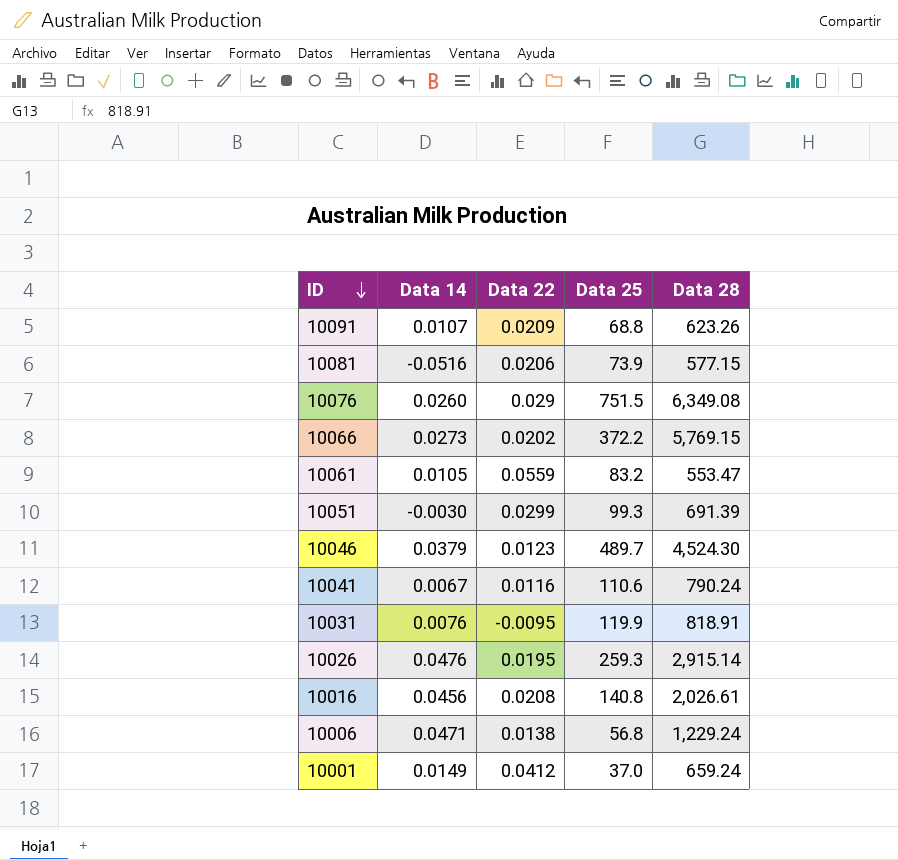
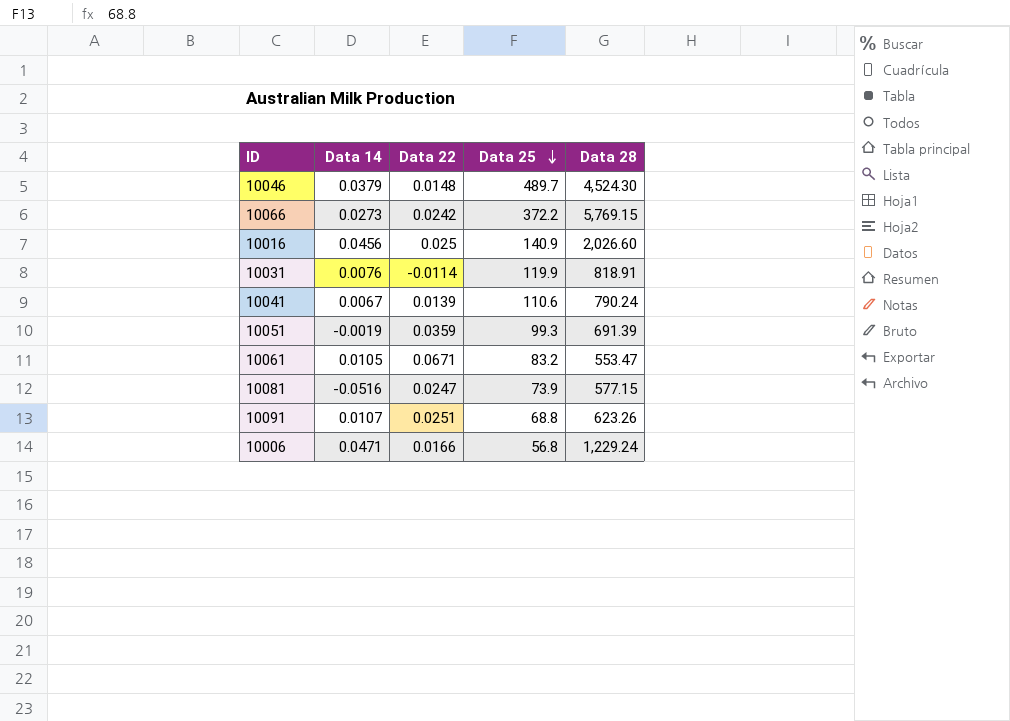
row order: ID descending -> Data 25 descending
row 10076: 0.0260 | 0.029 | 751.5 | 6,349.08 -> none
row 10026: 0.0476 | 0.0195 | 259.3 | 2,915.14 -> none
row 10001: 0.0149 | 0.0412 | 37.0 | 659.24 -> none
10046 | Data 22: 0.0123 -> 0.0148
10066 | Data 22: 0.0202 -> 0.0242
10016 | Data 22: 0.0208 -> 0.025
10016 | Data 25: 140.8 -> 140.9
10016 | Data 28: 2,026.61 -> 2,026.60
10031 | Data 22: -0.0095 -> -0.0114
10041 | Data 22: 0.0116 -> 0.0139
10051 | Data 14: -0.0030 -> -0.0019
10051 | Data 22: 0.0299 -> 0.0359
10061 | Data 22: 0.0559 -> 0.0671
10081 | Data 22: 0.0206 -> 0.0247
10091 | Data 22: 0.0209 -> 0.0251
10006 | Data 22: 0.0138 -> 0.0166

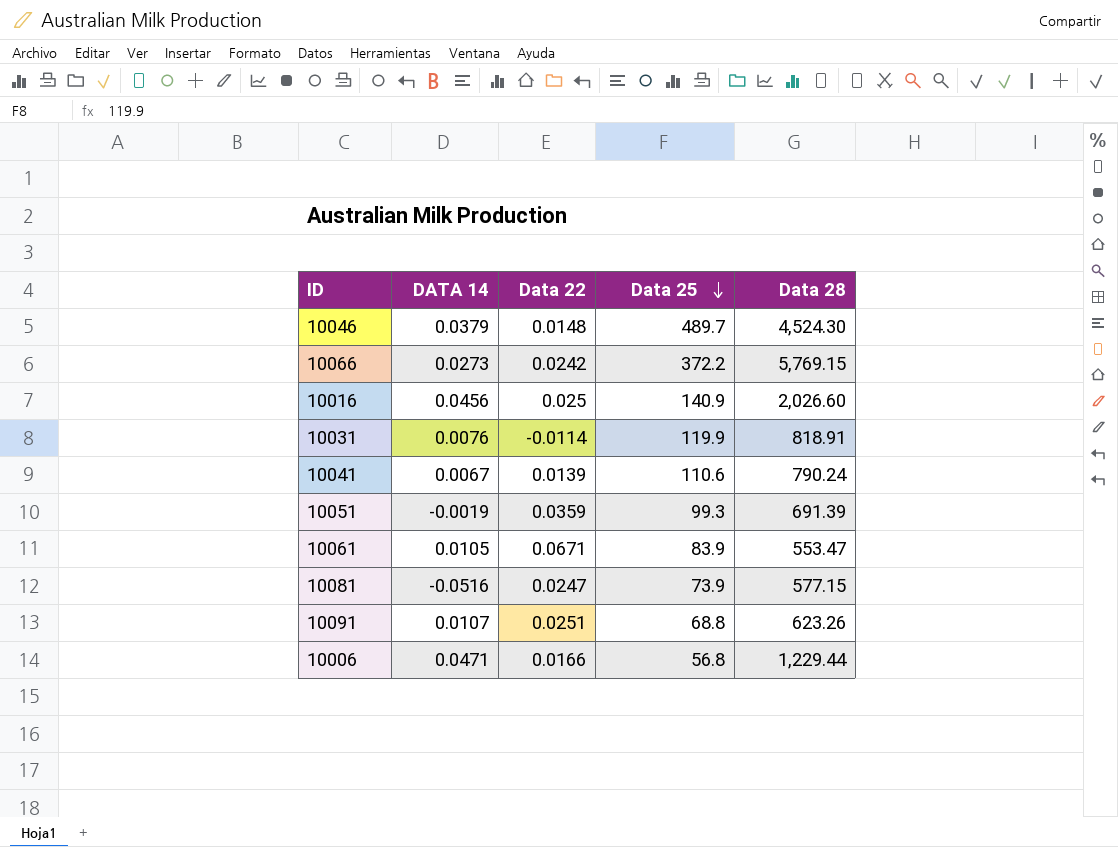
column name: Data 14 -> DATA 14
10061 | Data 25: 83.2 -> 83.9
10006 | Data 28: 1,229.24 -> 1,229.44

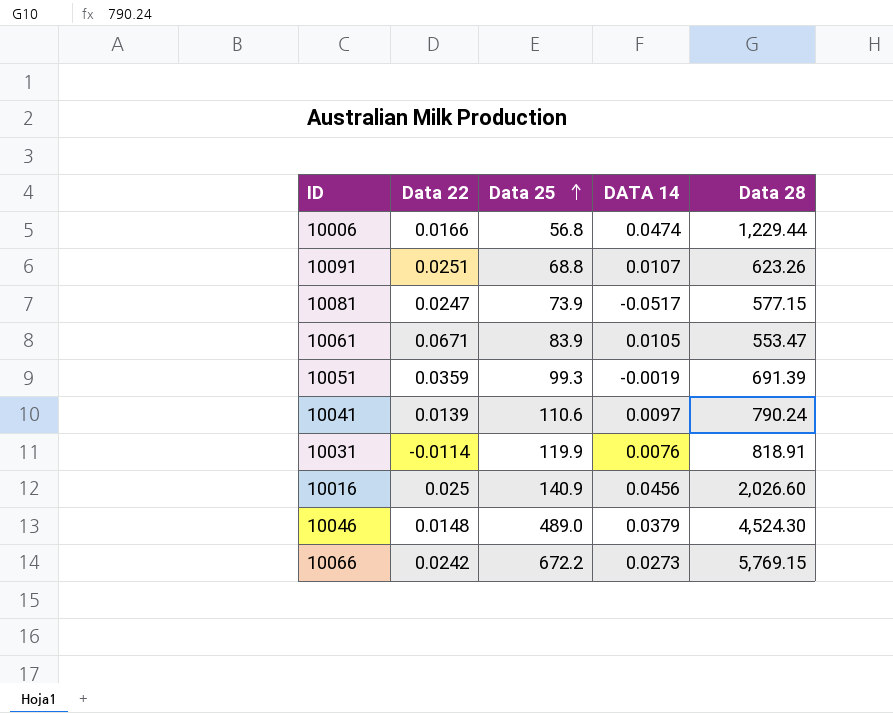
row order: Data 25 descending -> Data 25 ascending
column DATA 14 | position: 2 -> 4
10006 | DATA 14: 0.0471 -> 0.0474
10081 | DATA 14: -0.0516 -> -0.0517
10041 | DATA 14: 0.0067 -> 0.0097
10046 | Data 25: 489.7 -> 489.0
10066 | Data 25: 372.2 -> 672.2

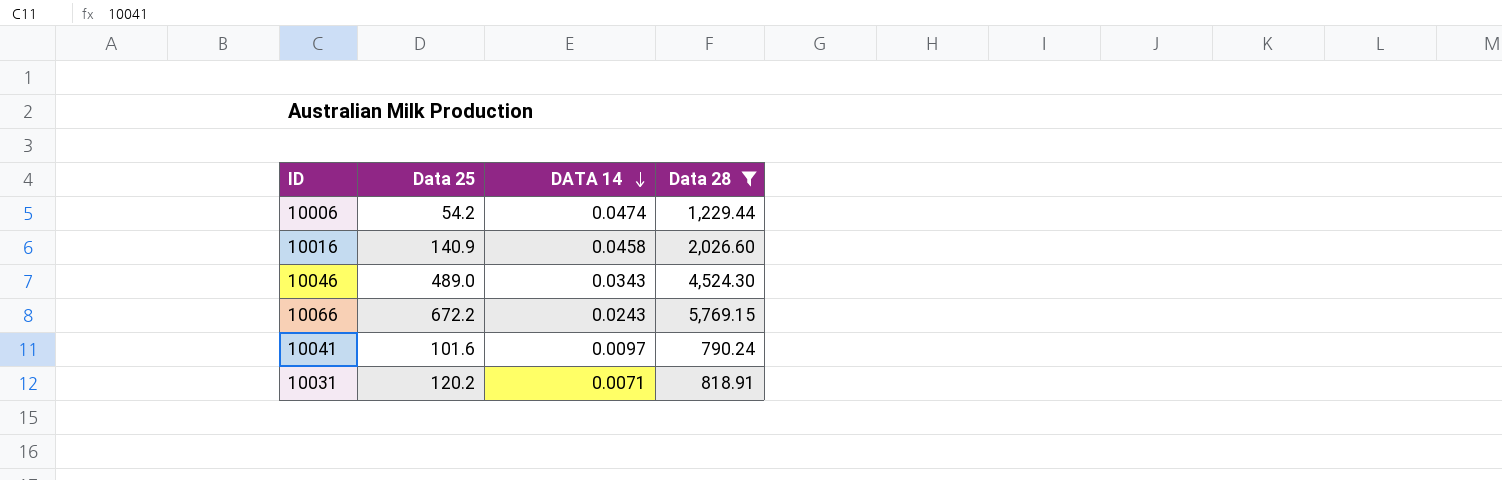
filter: none -> Data 28 >= 790.24
row order: Data 25 ascending -> DATA 14 descending
column Data 22 | position: 2 -> none
10006 | Data 25: 56.8 -> 54.2
10016 | DATA 14: 0.0456 -> 0.0458
10046 | DATA 14: 0.0379 -> 0.0343
10066 | DATA 14: 0.0273 -> 0.0243
10041 | Data 25: 110.6 -> 101.6
10031 | Data 25: 119.9 -> 120.2
10031 | DATA 14: 0.0076 -> 0.0071

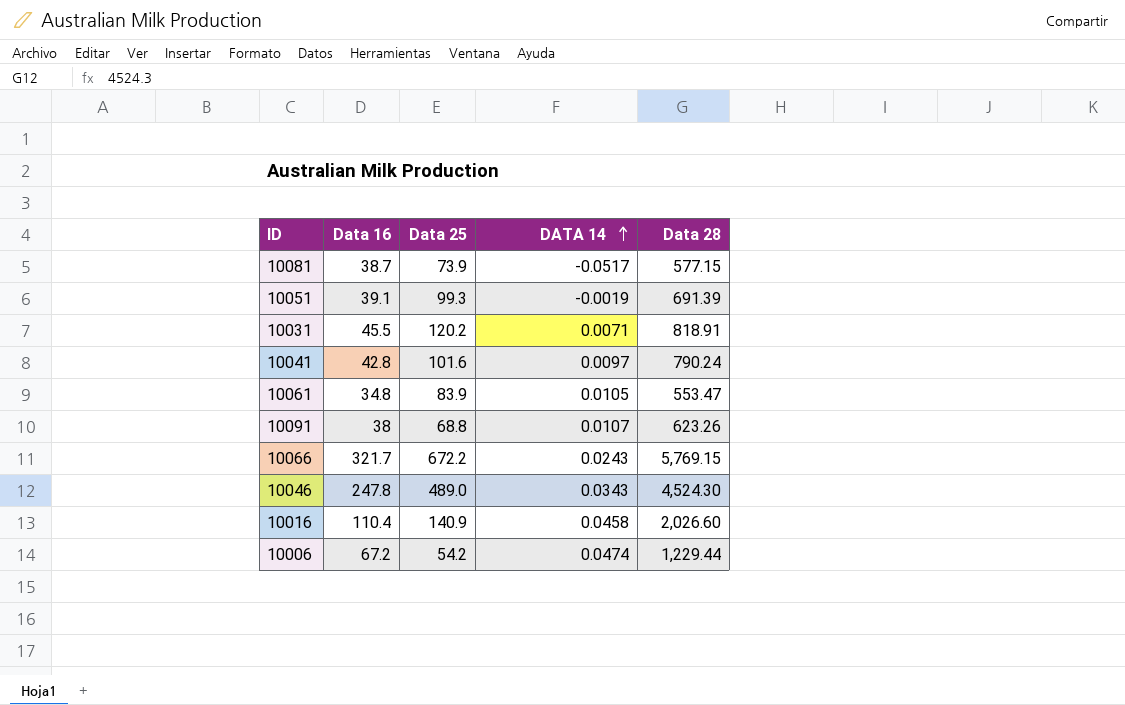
filter: Data 28 >= 790.24 -> none
row order: DATA 14 descending -> DATA 14 ascending
column Data 16 | position: none -> 2

